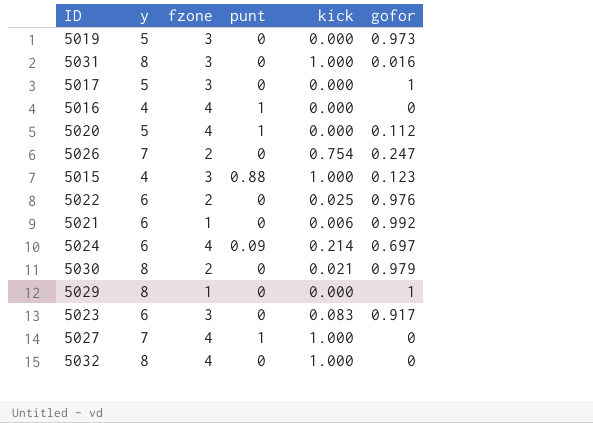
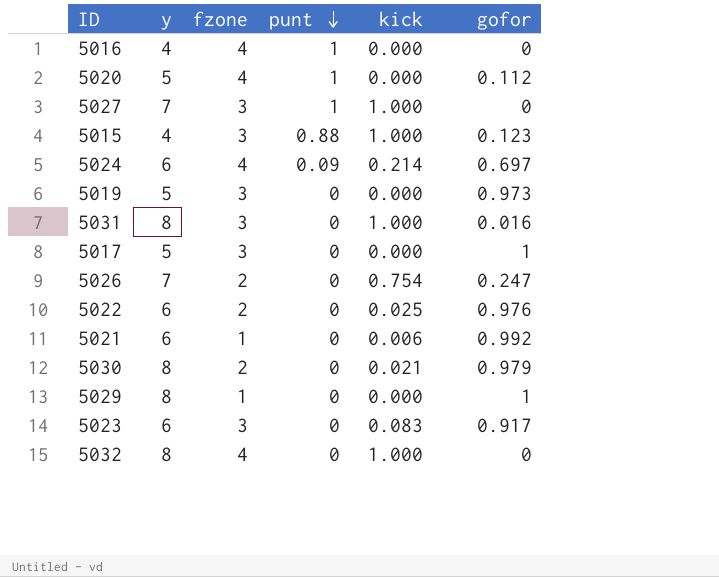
row order: none -> punt descending
5027 | fzone: 4 -> 3

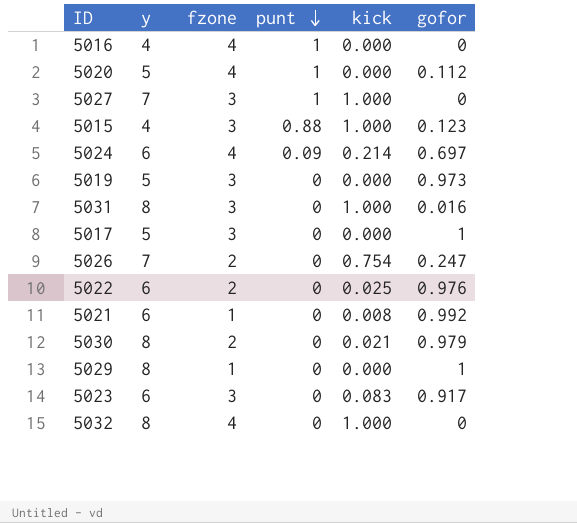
5021 | kick: 0.006 -> 0.008

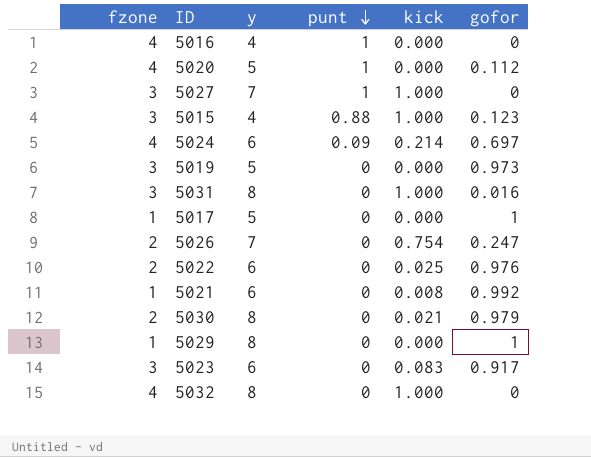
column fzone | position: 3 -> 1
5017 | fzone: 3 -> 1

